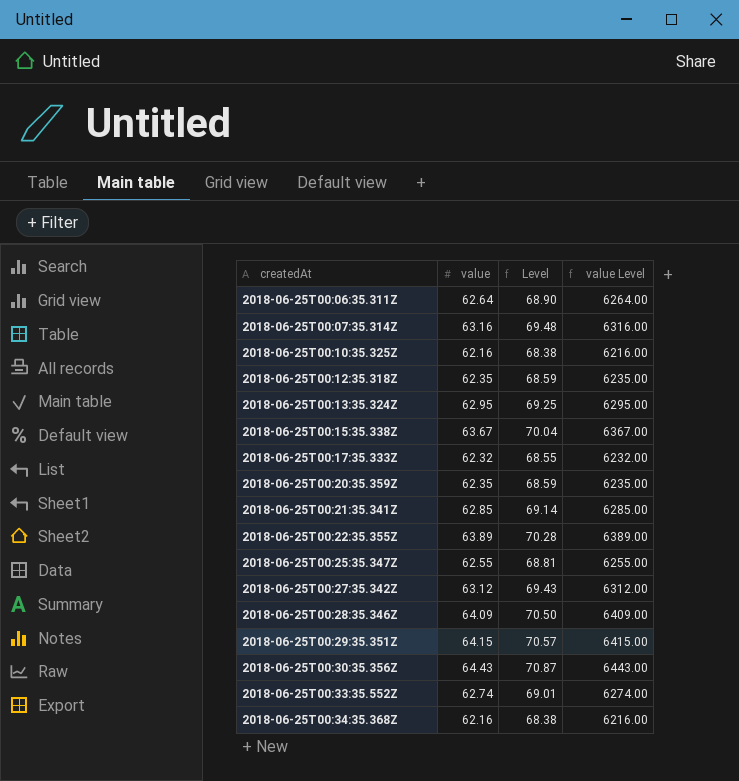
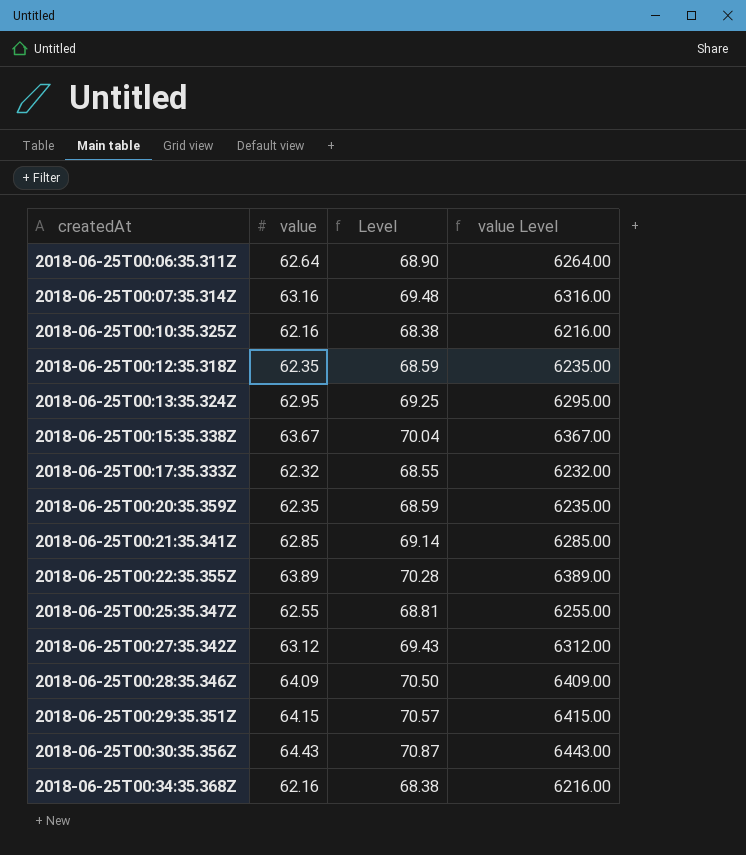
row 2018-06-25T00:33:35.552Z: 62.74 | 69.01 | 6274.00 -> none

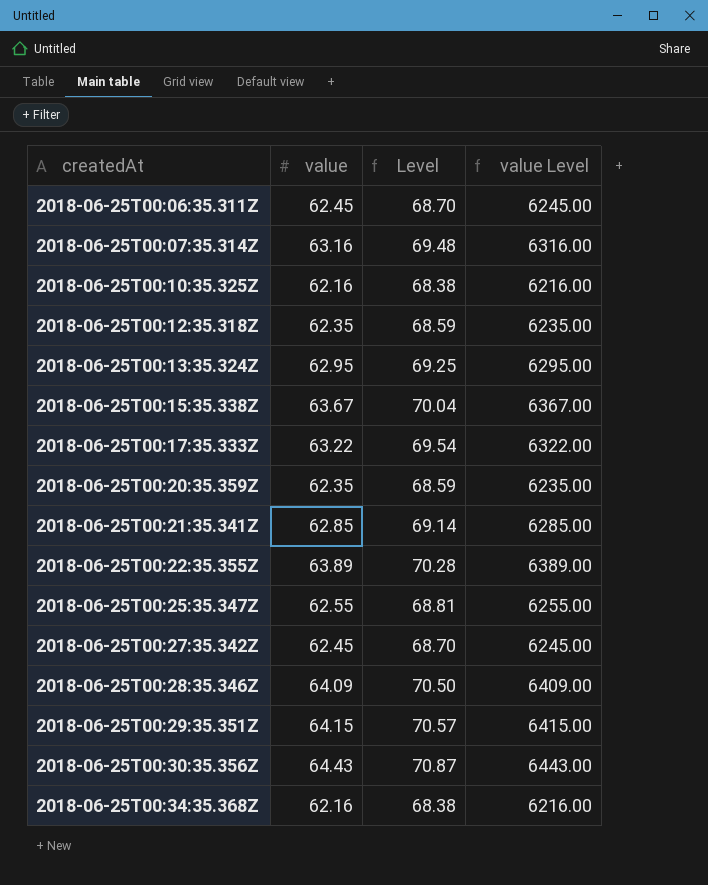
2018-06-25T00:06:35.311Z | value: 62.64 -> 62.45
2018-06-25T00:06:35.311Z | Level: 68.90 -> 68.70
2018-06-25T00:06:35.311Z | value Level: 6264.00 -> 6245.00
2018-06-25T00:17:35.333Z | value: 62.32 -> 63.22
2018-06-25T00:17:35.333Z | Level: 68.55 -> 69.54
2018-06-25T00:17:35.333Z | value Level: 6232.00 -> 6322.00
2018-06-25T00:27:35.342Z | value: 63.12 -> 62.45
2018-06-25T00:27:35.342Z | Level: 69.43 -> 68.70
2018-06-25T00:27:35.342Z | value Level: 6312.00 -> 6245.00

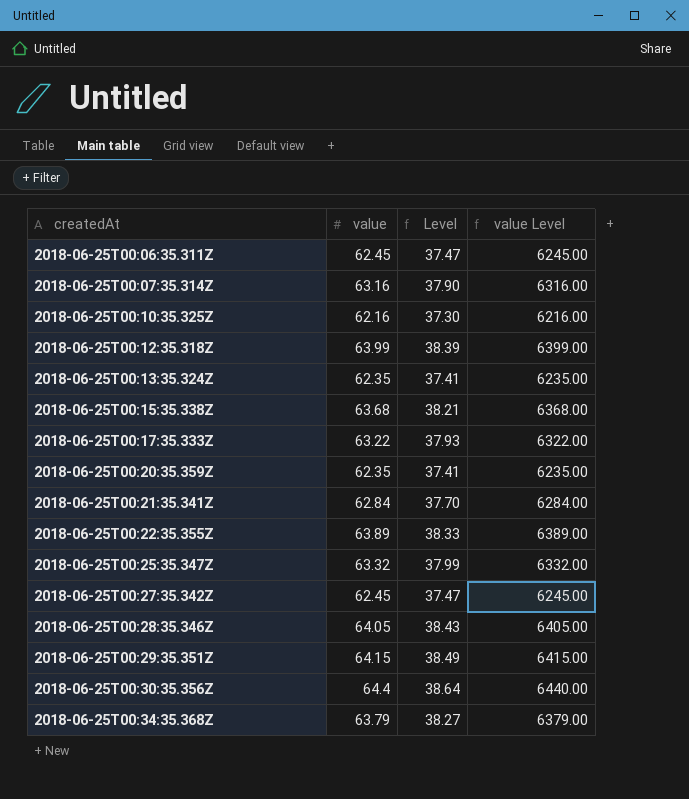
column Level | formula: [value] * 1.1 -> [value] * 0.6
2018-06-25T00:12:35.318Z | value: 62.35 -> 63.99
2018-06-25T00:12:35.318Z | value Level: 6235.00 -> 6399.00
2018-06-25T00:13:35.324Z | value: 62.95 -> 62.35
2018-06-25T00:13:35.324Z | value Level: 6295.00 -> 6235.00
2018-06-25T00:15:35.338Z | value: 63.67 -> 63.68
2018-06-25T00:15:35.338Z | value Level: 6367.00 -> 6368.00
2018-06-25T00:21:35.341Z | value: 62.85 -> 62.84
2018-06-25T00:21:35.341Z | value Level: 6285.00 -> 6284.00
2018-06-25T00:25:35.347Z | value: 62.55 -> 63.32
2018-06-25T00:25:35.347Z | value Level: 6255.00 -> 6332.00
2018-06-25T00:28:35.346Z | value: 64.09 -> 64.05
2018-06-25T00:28:35.346Z | value Level: 6409.00 -> 6405.00
2018-06-25T00:30:35.356Z | value: 64.43 -> 64.4
2018-06-25T00:30:35.356Z | value Level: 6443.00 -> 6440.00
2018-06-25T00:34:35.368Z | value: 62.16 -> 63.79
2018-06-25T00:34:35.368Z | value Level: 6216.00 -> 6379.00

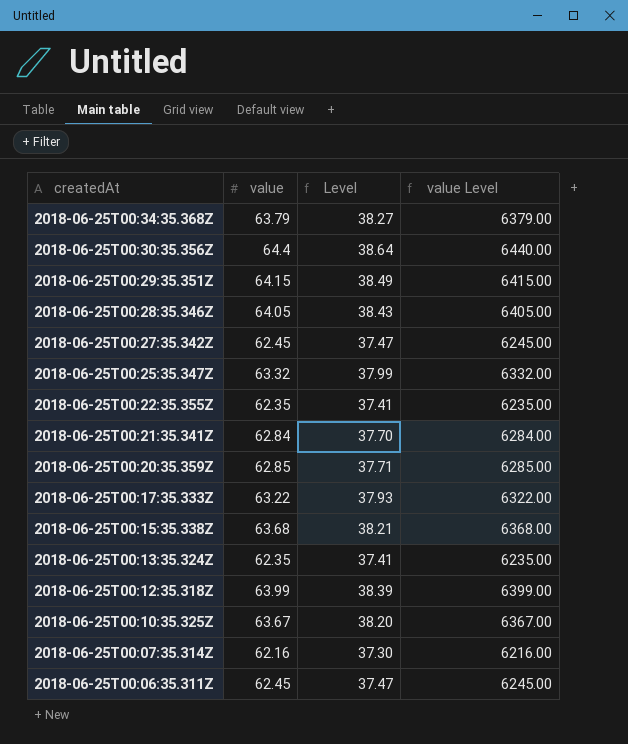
row order: createdAt ascending -> createdAt descending
2018-06-25T00:22:35.355Z | value: 63.89 -> 62.35
2018-06-25T00:22:35.355Z | Level: 38.33 -> 37.41
2018-06-25T00:22:35.355Z | value Level: 6389.00 -> 6235.00
2018-06-25T00:20:35.359Z | value: 62.35 -> 62.85
2018-06-25T00:20:35.359Z | Level: 37.41 -> 37.71
2018-06-25T00:20:35.359Z | value Level: 6235.00 -> 6285.00
2018-06-25T00:10:35.325Z | value: 62.16 -> 63.67
2018-06-25T00:10:35.325Z | Level: 37.30 -> 38.20
2018-06-25T00:10:35.325Z | value Level: 6216.00 -> 6367.00
2018-06-25T00:07:35.314Z | value: 63.16 -> 62.16
2018-06-25T00:07:35.314Z | Level: 37.90 -> 37.30
2018-06-25T00:07:35.314Z | value Level: 6316.00 -> 6216.00

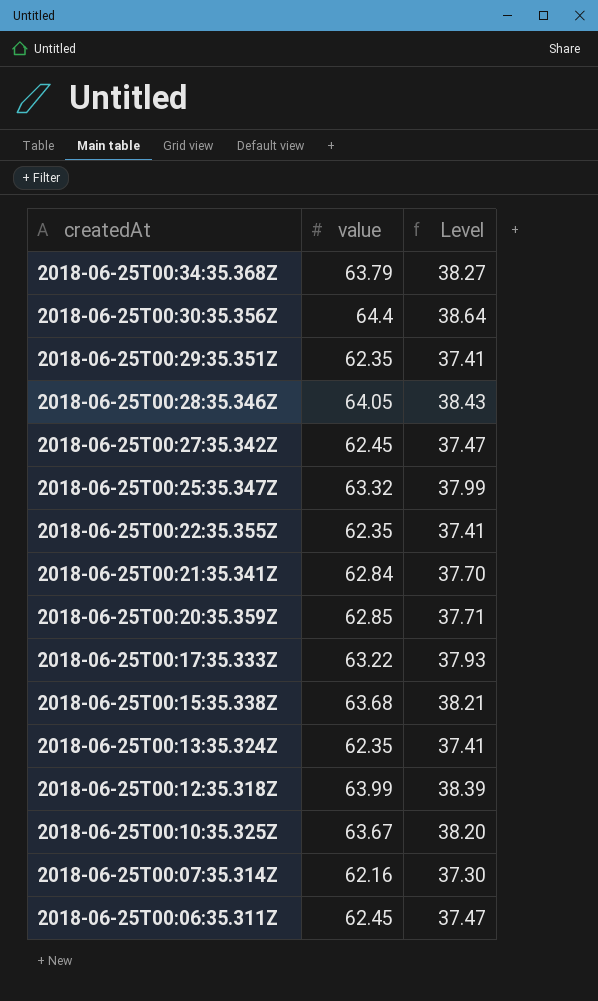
column value Level | formula: [value] * 100 -> none
2018-06-25T00:29:35.351Z | value: 64.15 -> 62.35
2018-06-25T00:29:35.351Z | Level: 38.49 -> 37.41

